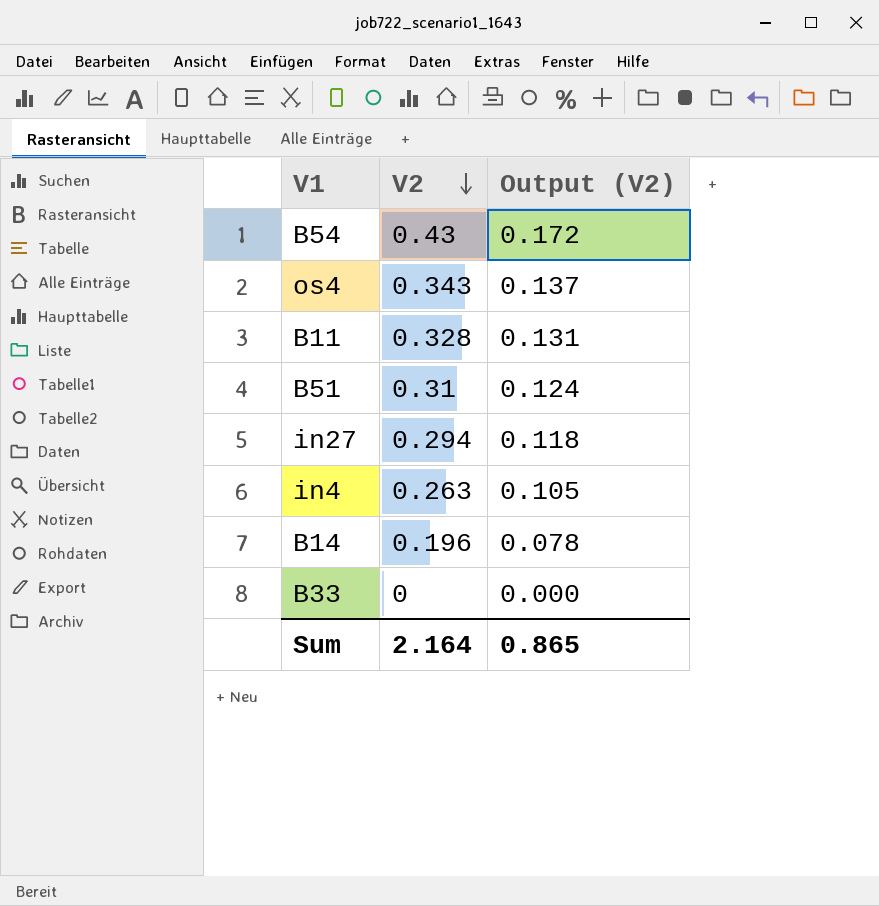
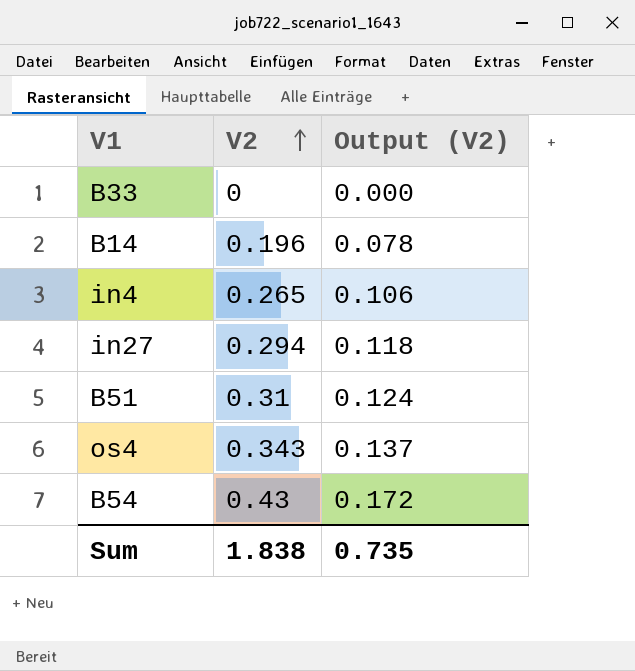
row order: V2 descending -> V2 ascending
row B11: 0.328 | 0.131 -> none
in4 | V2: 0.263 -> 0.265
in4 | Output (V2): 0.105 -> 0.106
Sum | V2: 2.164 -> 1.838
Sum | Output (V2): 0.865 -> 0.735

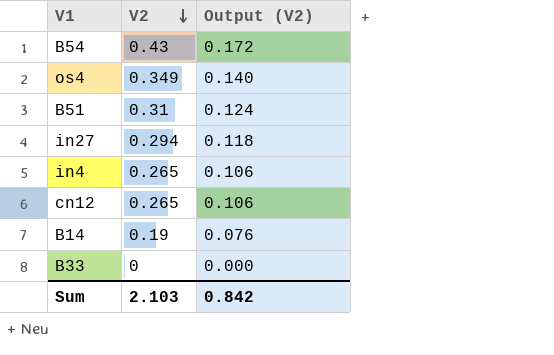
row order: V2 ascending -> V2 descending
os4 | V2: 0.343 -> 0.349
os4 | Output (V2): 0.137 -> 0.140
row cn12: none -> 0.265 | 0.106
B14 | V2: 0.196 -> 0.19
B14 | Output (V2): 0.078 -> 0.076
Sum | V2: 1.838 -> 2.103
Sum | Output (V2): 0.735 -> 0.842

